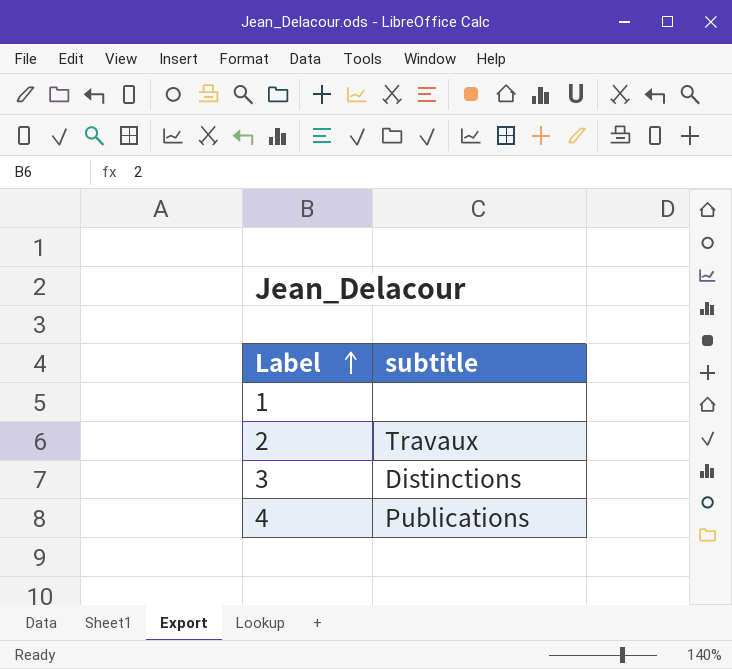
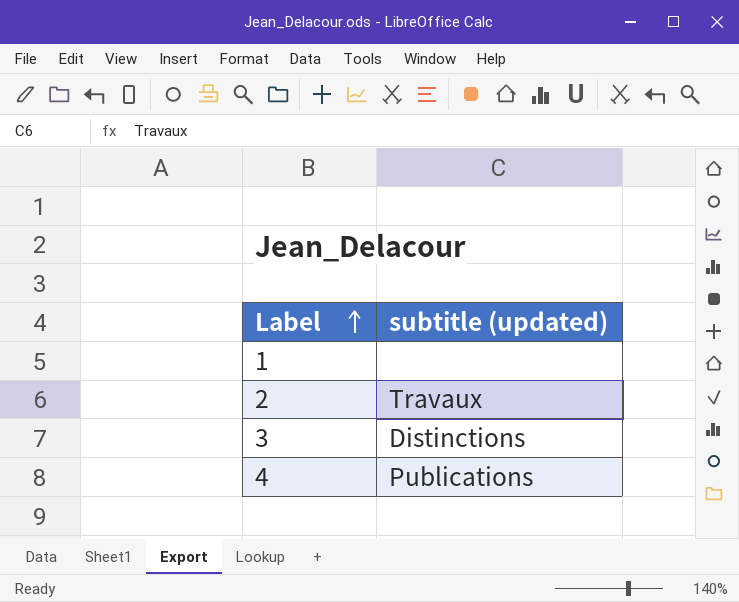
column name: subtitle -> subtitle (updated)

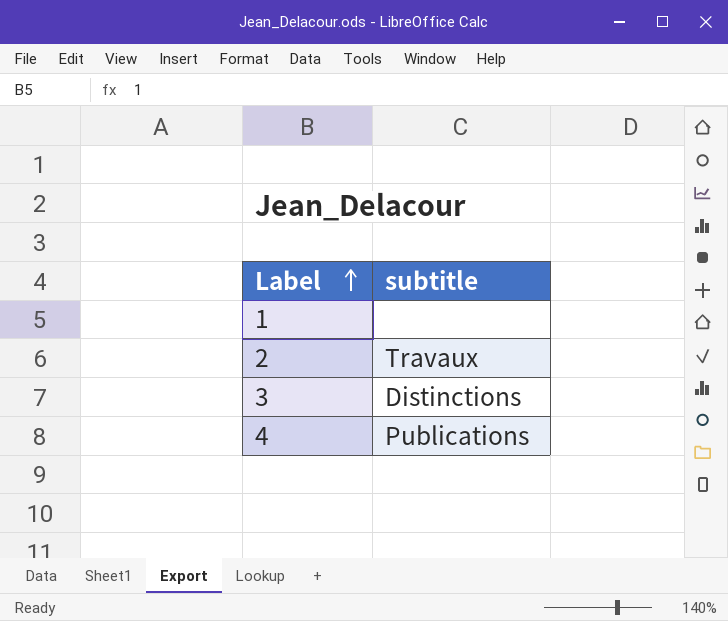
column name: subtitle (updated) -> subtitle

